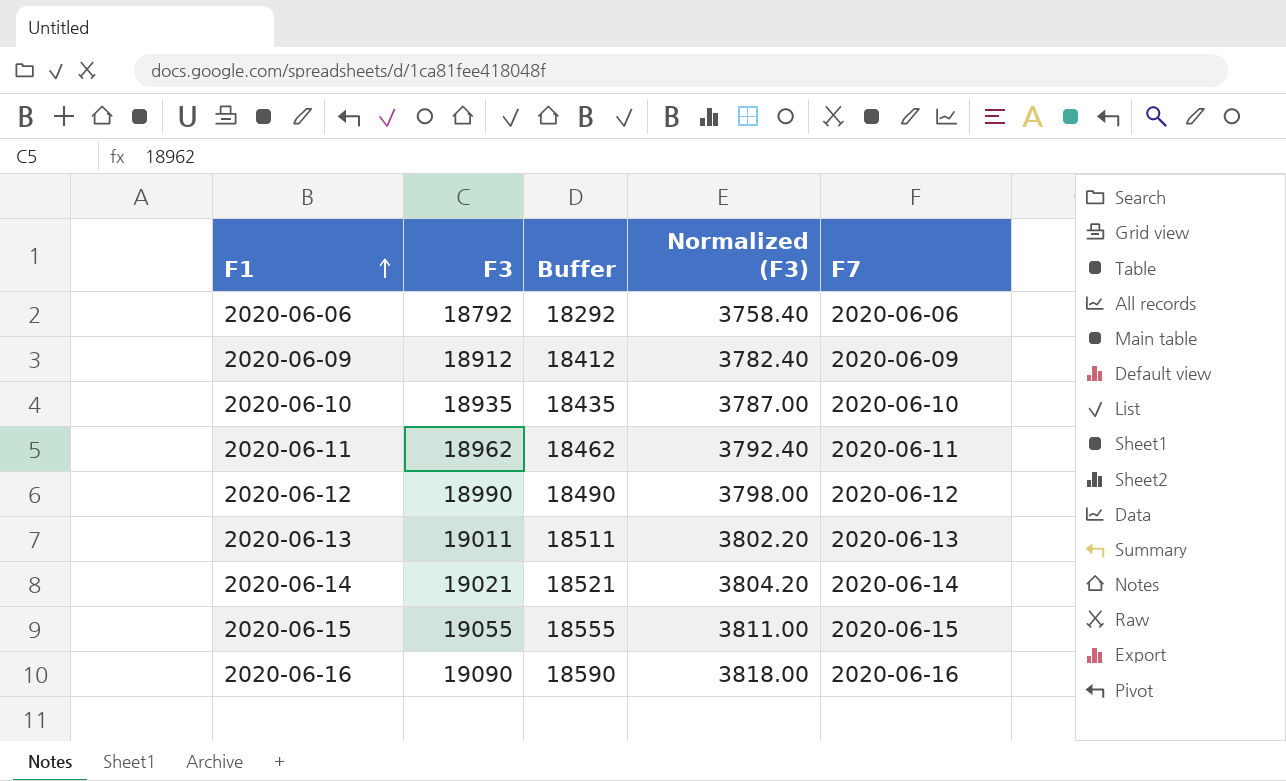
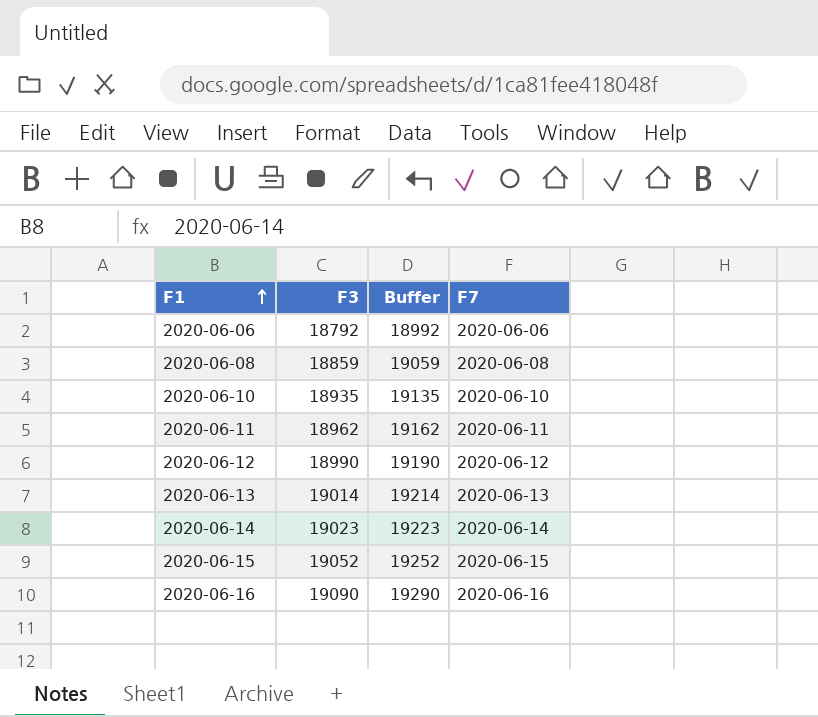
column Normalized (F3) | formula: [F3] * 0.2 -> none
column Buffer | formula: [F3] - 500 -> [F3] + 200
row 2020-06-09: 18912 | 18412 | 3782.40 | 2020-06-09 -> none
row 2020-06-08: none -> 18859 | 19059 | 2020-06-08
2020-06-13 | F3: 19011 -> 19014
2020-06-14 | F3: 19021 -> 19023
2020-06-15 | F3: 19055 -> 19052

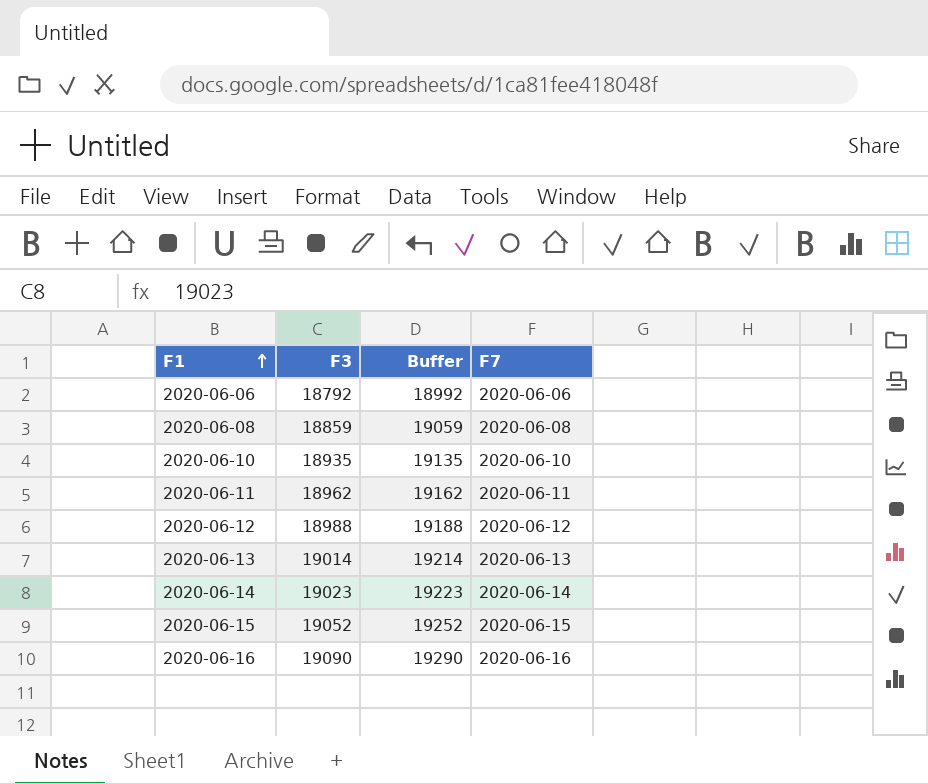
2020-06-12 | F3: 18990 -> 18988
2020-06-12 | Buffer: 19190 -> 19188

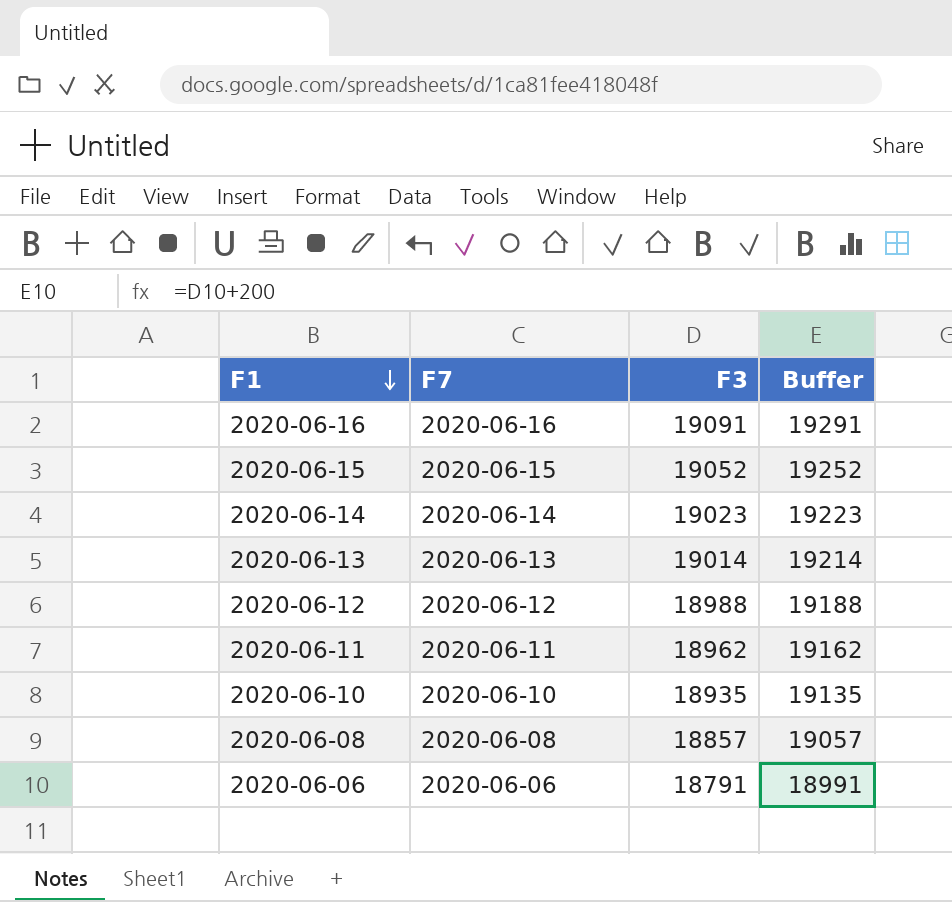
row order: F1 ascending -> F1 descending
column F7 | position: 4 -> 2
2020-06-16 | F3: 19090 -> 19091
2020-06-16 | Buffer: 19290 -> 19291
2020-06-08 | F3: 18859 -> 18857
2020-06-08 | Buffer: 19059 -> 19057
2020-06-06 | F3: 18792 -> 18791
2020-06-06 | Buffer: 18992 -> 18991

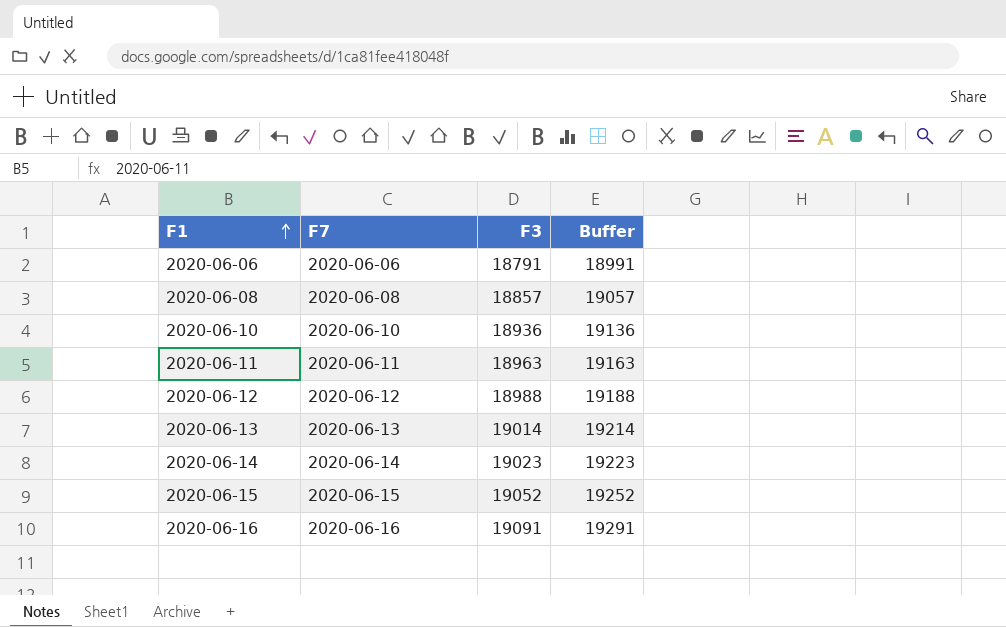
row order: F1 descending -> F1 ascending
2020-06-10 | F3: 18935 -> 18936
2020-06-10 | Buffer: 19135 -> 19136
2020-06-11 | F3: 18962 -> 18963
2020-06-11 | Buffer: 19162 -> 19163

